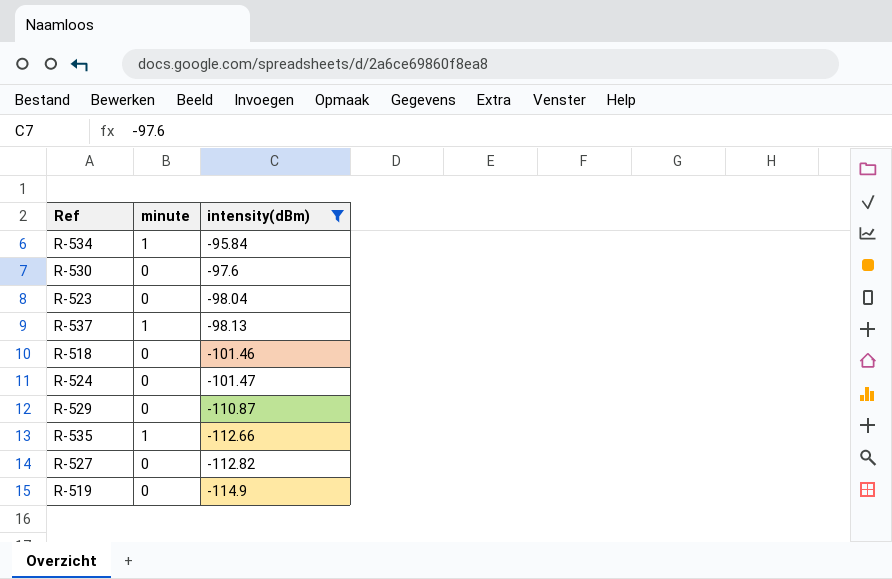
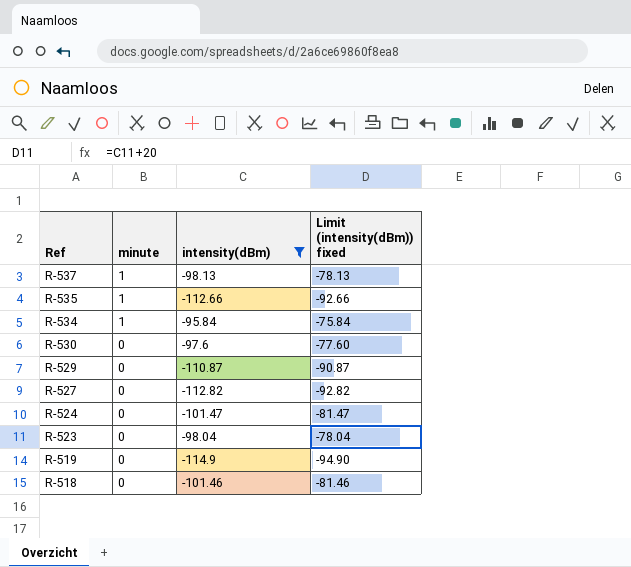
row order: intensity(dBm) descending -> Ref descending
column Limit (intensity(dBm)) fixed | formula: none -> [intensity(dBm)] + 20

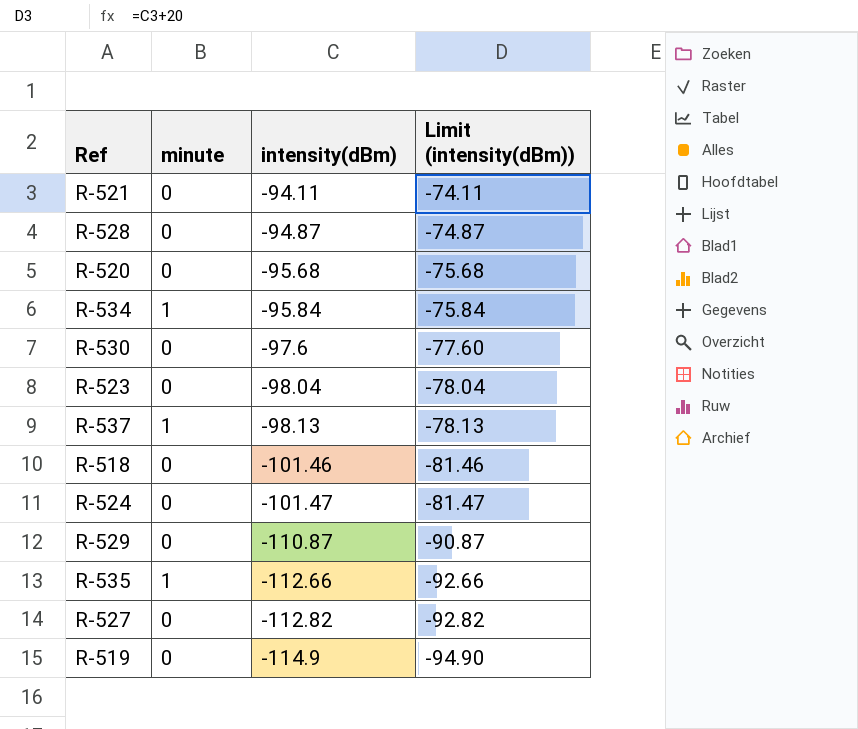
filter: intensity(dBm) <= -95.84 -> none
row order: Ref descending -> intensity(dBm) descending
column name: Limit (intensity(dBm)) fixed -> Limit (intensity(dBm))

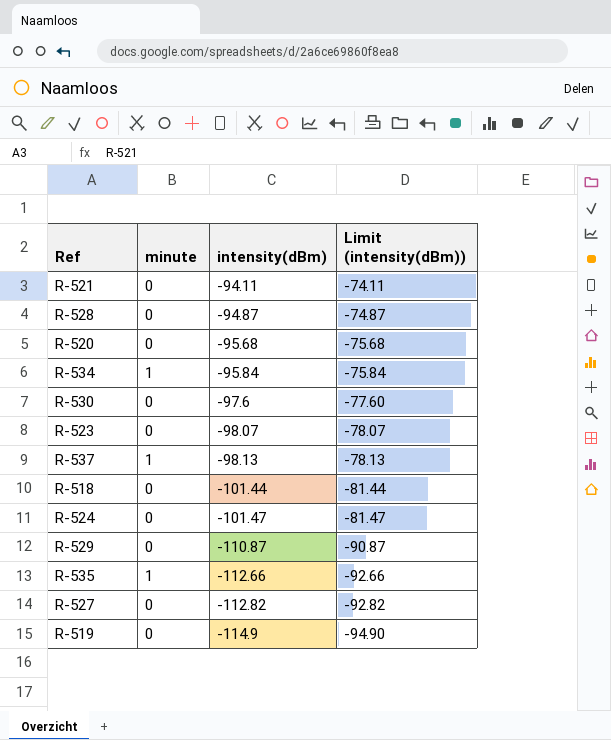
R-523 | intensity(dBm): -98.04 -> -98.07
R-523 | Limit (intensity(dBm)): -78.04 -> -78.07
R-518 | intensity(dBm): -101.46 -> -101.44
R-518 | Limit (intensity(dBm)): -81.46 -> -81.44

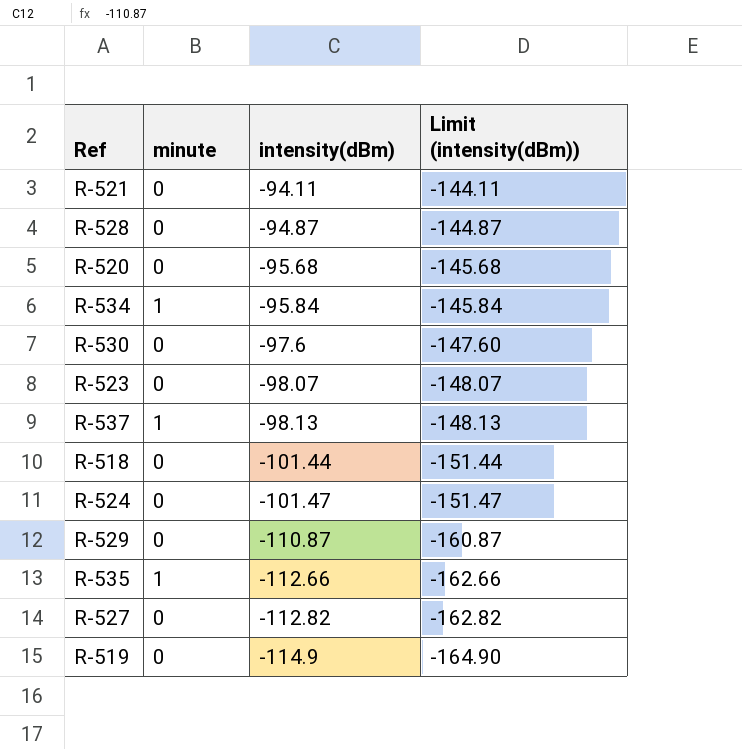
column Limit (intensity(dBm)) | formula: [intensity(dBm)] + 20 -> [intensity(dBm)] - 50

